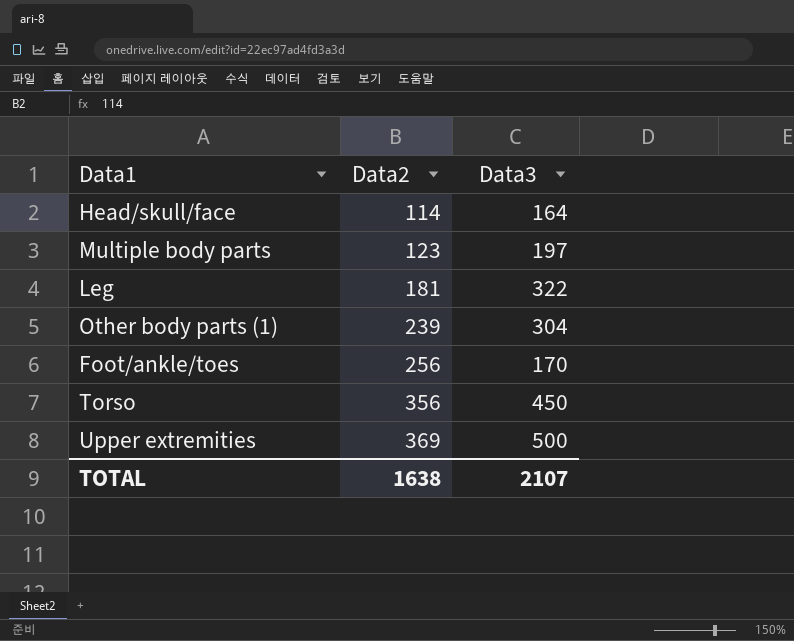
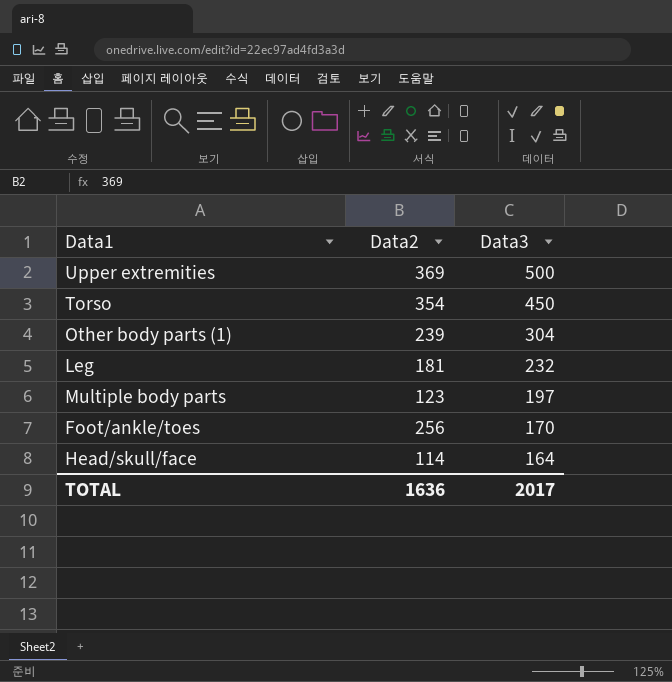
row order: Data2 ascending -> Data3 descending
Torso | Data2: 356 -> 354
Leg | Data3: 322 -> 232
TOTAL | Data2: 1638 -> 1636
TOTAL | Data3: 2107 -> 2017

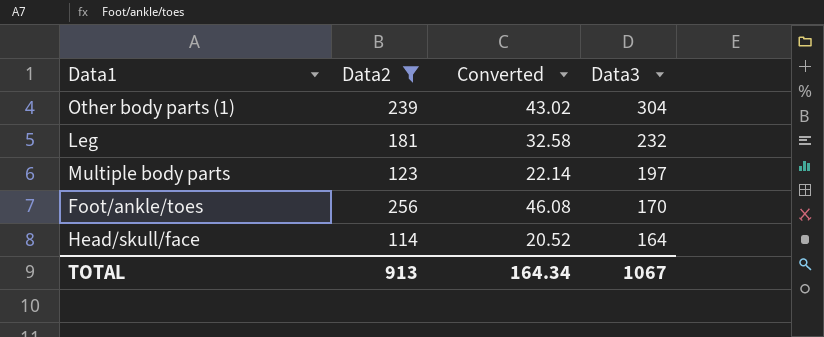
filter: none -> Data2 <= 256
column Converted | formula: none -> [Data2] * 0.18
TOTAL | Data2: 1636 -> 913
TOTAL | Data3: 2017 -> 1067

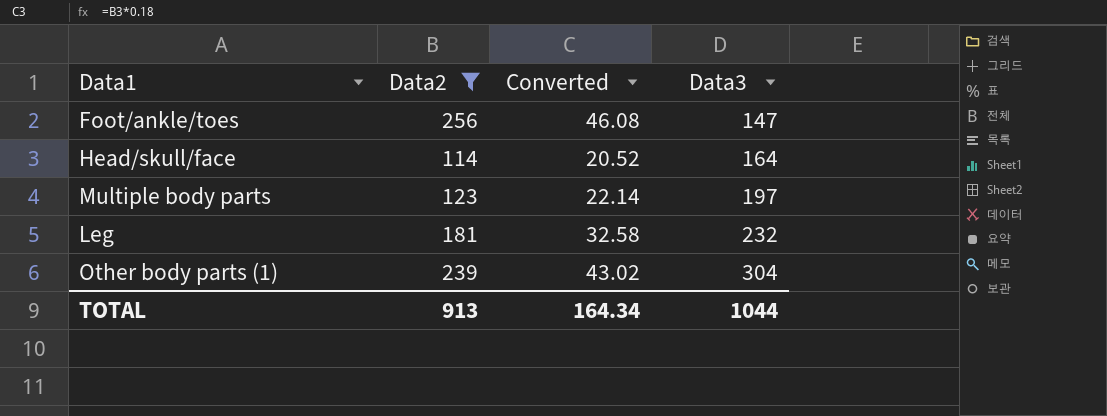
row order: Data3 descending -> Data3 ascending
Foot/ankle/toes | Data3: 170 -> 147
TOTAL | Data3: 1067 -> 1044

